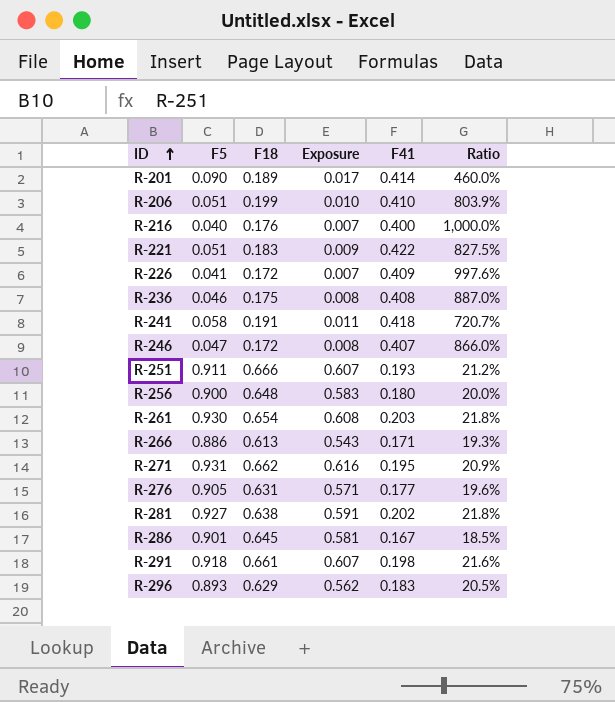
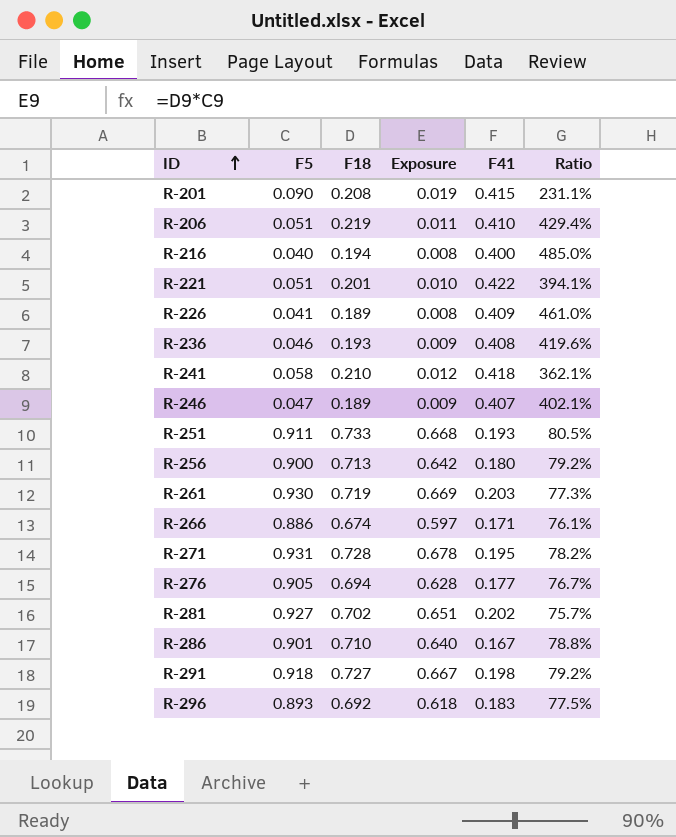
column Ratio | formula: [F41] / [F5] -> [F18] / [F5]
R-201 | F18: 0.189 -> 0.208
R-201 | Exposure: 0.017 -> 0.019
R-201 | F41: 0.414 -> 0.415
R-206 | F18: 0.199 -> 0.219
R-206 | Exposure: 0.010 -> 0.011
R-216 | F18: 0.176 -> 0.194
R-216 | Exposure: 0.007 -> 0.008
R-221 | F18: 0.183 -> 0.201
R-221 | Exposure: 0.009 -> 0.010
R-226 | F18: 0.172 -> 0.189
R-226 | Exposure: 0.007 -> 0.008
R-236 | F18: 0.175 -> 0.193
R-236 | Exposure: 0.008 -> 0.009
R-241 | F18: 0.191 -> 0.210
R-241 | Exposure: 0.011 -> 0.012
R-246 | F18: 0.172 -> 0.189
R-246 | Exposure: 0.008 -> 0.009
R-251 | F18: 0.666 -> 0.733
R-251 | Exposure: 0.607 -> 0.668
R-256 | F18: 0.648 -> 0.713
R-256 | Exposure: 0.583 -> 0.642
R-261 | F18: 0.654 -> 0.719
R-261 | Exposure: 0.608 -> 0.669
R-266 | F18: 0.613 -> 0.674
R-266 | Exposure: 0.543 -> 0.597
R-271 | F18: 0.662 -> 0.728
R-271 | Exposure: 0.616 -> 0.678
R-276 | F18: 0.631 -> 0.694
R-276 | Exposure: 0.571 -> 0.628
R-281 | F18: 0.638 -> 0.702
R-281 | Exposure: 0.591 -> 0.651
R-286 | F18: 0.645 -> 0.710
R-286 | Exposure: 0.581 -> 0.640
R-291 | F18: 0.661 -> 0.727
R-291 | Exposure: 0.607 -> 0.667
R-296 | F18: 0.629 -> 0.692
R-296 | Exposure: 0.562 -> 0.618

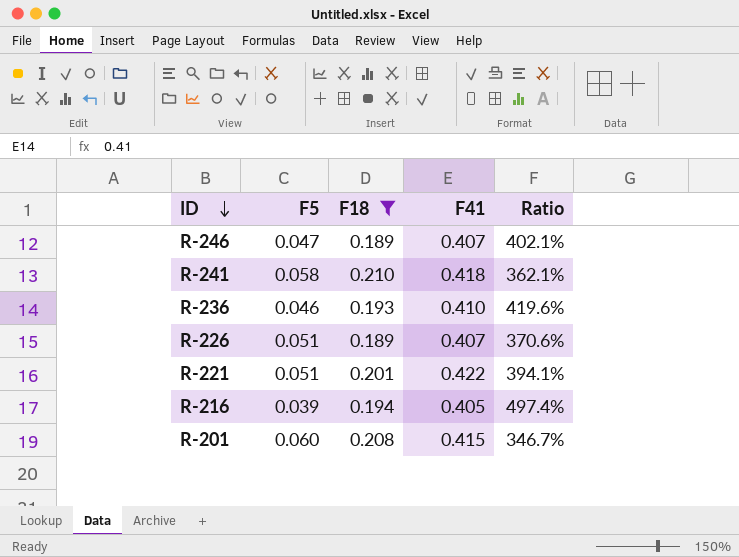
filter: none -> F18 <= 0.210
row order: ID ascending -> ID descending
column Exposure | formula: [F5] * [F18] -> none
R-236 | F41: 0.408 -> 0.410
R-226 | F5: 0.041 -> 0.051
R-226 | F41: 0.409 -> 0.407
R-226 | Ratio: 461.0% -> 370.6%
R-216 | F5: 0.040 -> 0.039
R-216 | F41: 0.400 -> 0.405
R-216 | Ratio: 485.0% -> 497.4%
R-201 | F5: 0.090 -> 0.060
R-201 | Ratio: 231.1% -> 346.7%

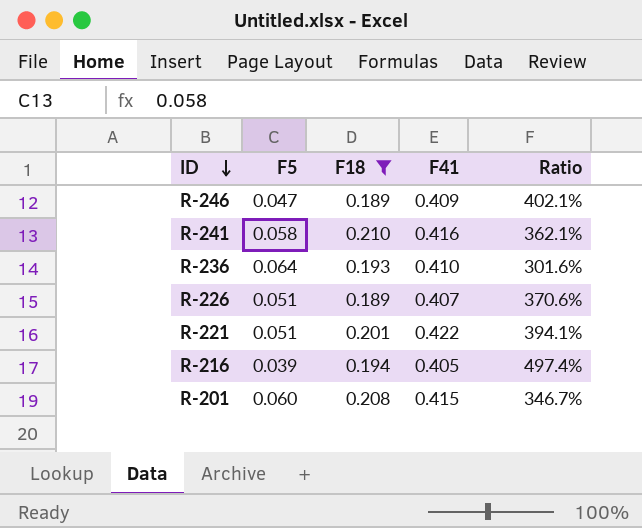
R-246 | F41: 0.407 -> 0.409
R-241 | F41: 0.418 -> 0.416
R-236 | F5: 0.046 -> 0.064
R-236 | Ratio: 419.6% -> 301.6%

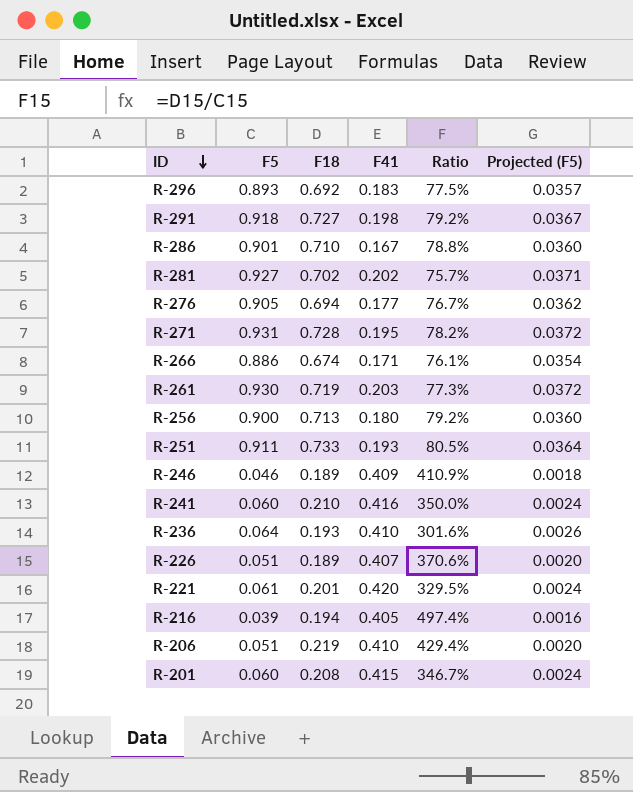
filter: F18 <= 0.210 -> none
column Projected (F5) | formula: none -> [F5] * 0.04
R-246 | F5: 0.047 -> 0.046
R-246 | Ratio: 402.1% -> 410.9%
R-241 | F5: 0.058 -> 0.060
R-241 | Ratio: 362.1% -> 350.0%
R-221 | F5: 0.051 -> 0.061
R-221 | F41: 0.422 -> 0.420
R-221 | Ratio: 394.1% -> 329.5%

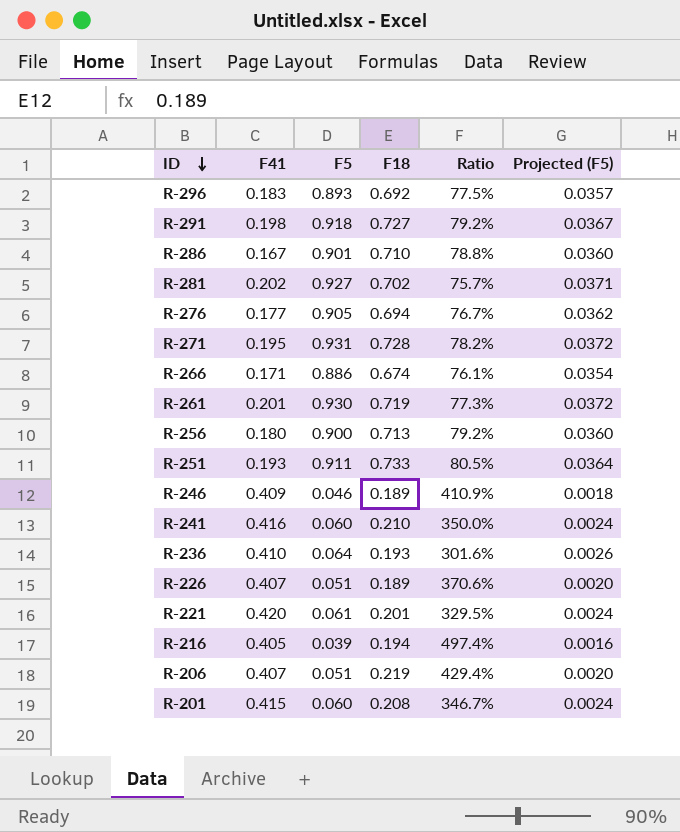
column F41 | position: 4 -> 2
R-261 | F41: 0.203 -> 0.201
R-206 | F41: 0.410 -> 0.407

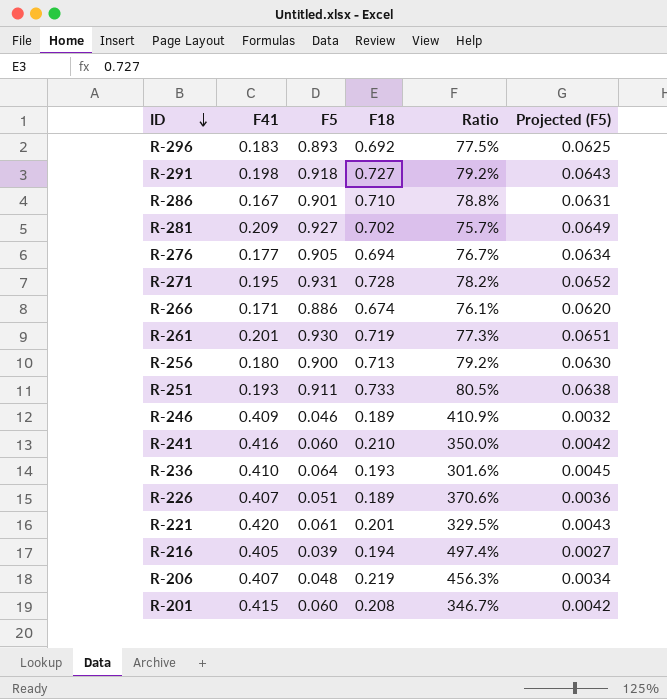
column Projected (F5) | formula: [F5] * 0.04 -> [F5] * 0.07
R-281 | F41: 0.202 -> 0.209
R-206 | F5: 0.051 -> 0.048
R-206 | Ratio: 429.4% -> 456.3%

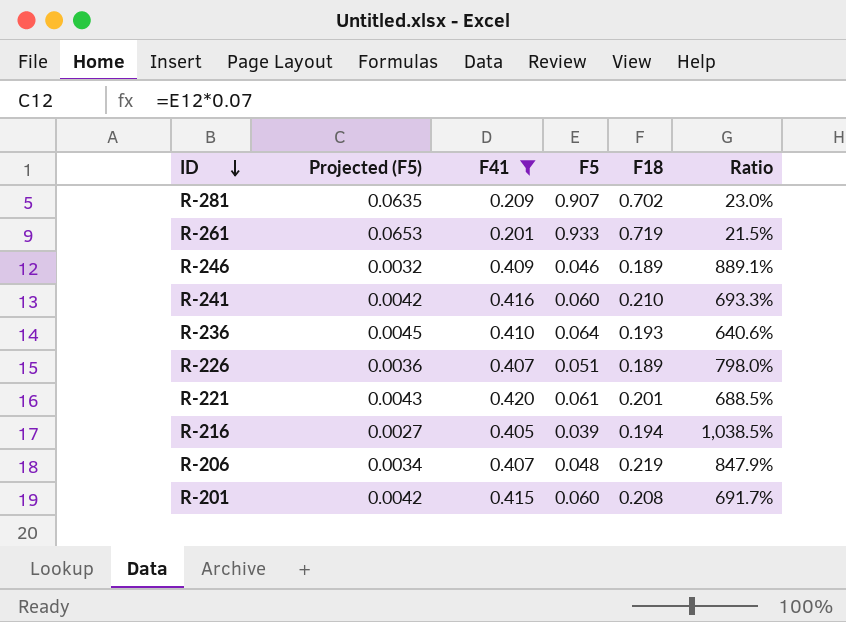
filter: none -> F41 >= 0.201
column Projected (F5) | position: 6 -> 2
column Ratio | formula: [F18] / [F5] -> [F41] / [F5]
R-281 | Projected (F5): 0.0649 -> 0.0635
R-281 | F5: 0.927 -> 0.907
R-261 | Projected (F5): 0.0651 -> 0.0653
R-261 | F5: 0.930 -> 0.933

